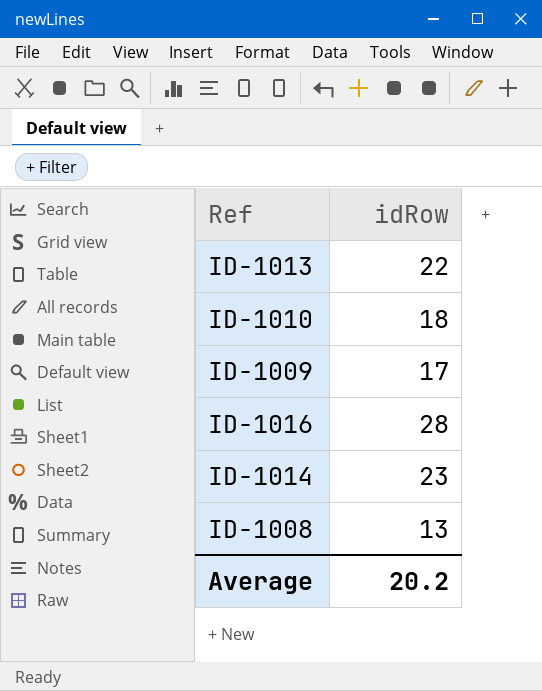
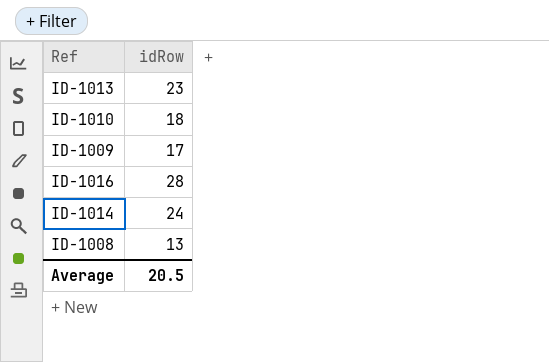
ID-1013 | idRow: 22 -> 23
ID-1014 | idRow: 23 -> 24
Average | idRow: 20.2 -> 20.5

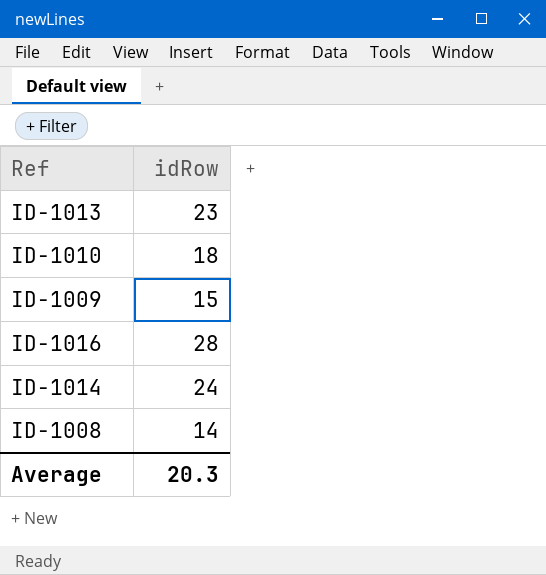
ID-1009 | idRow: 17 -> 15
ID-1008 | idRow: 13 -> 14
Average | idRow: 20.5 -> 20.3

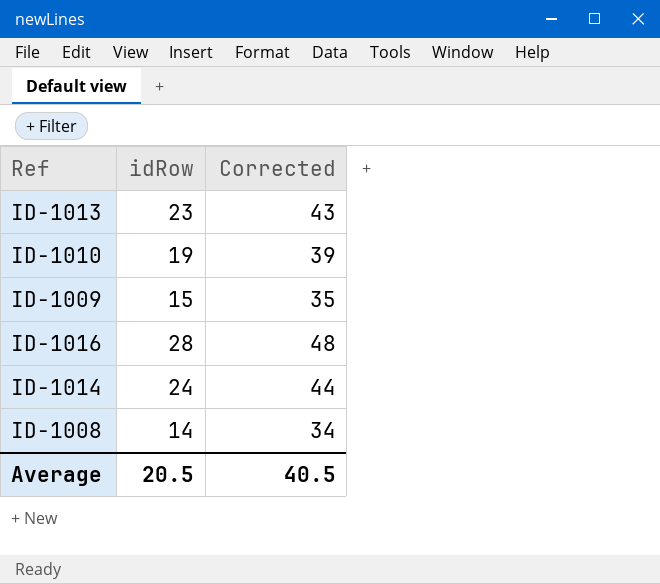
column Corrected | formula: none -> [idRow] + 20
ID-1010 | idRow: 18 -> 19
Average | idRow: 20.3 -> 20.5

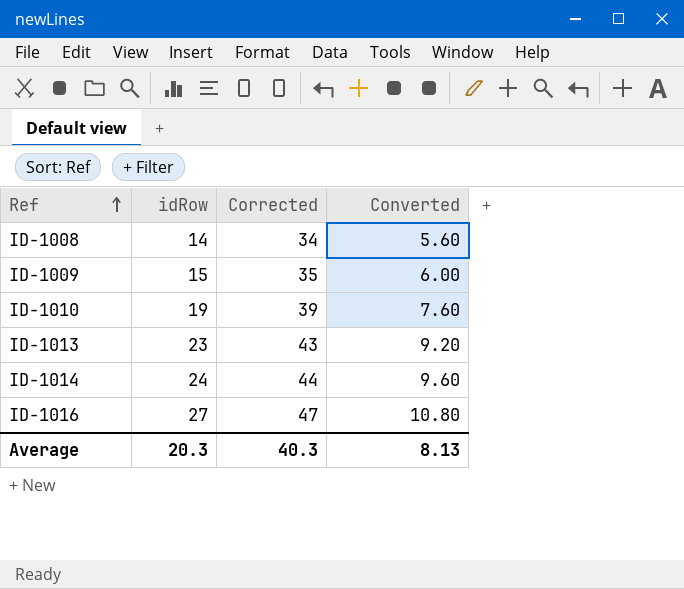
row order: none -> Ref ascending
column Converted | formula: none -> [idRow] * 0.4
ID-1016 | idRow: 28 -> 27
ID-1016 | Corrected: 48 -> 47
Average | idRow: 20.5 -> 20.3
Average | Corrected: 40.5 -> 40.3

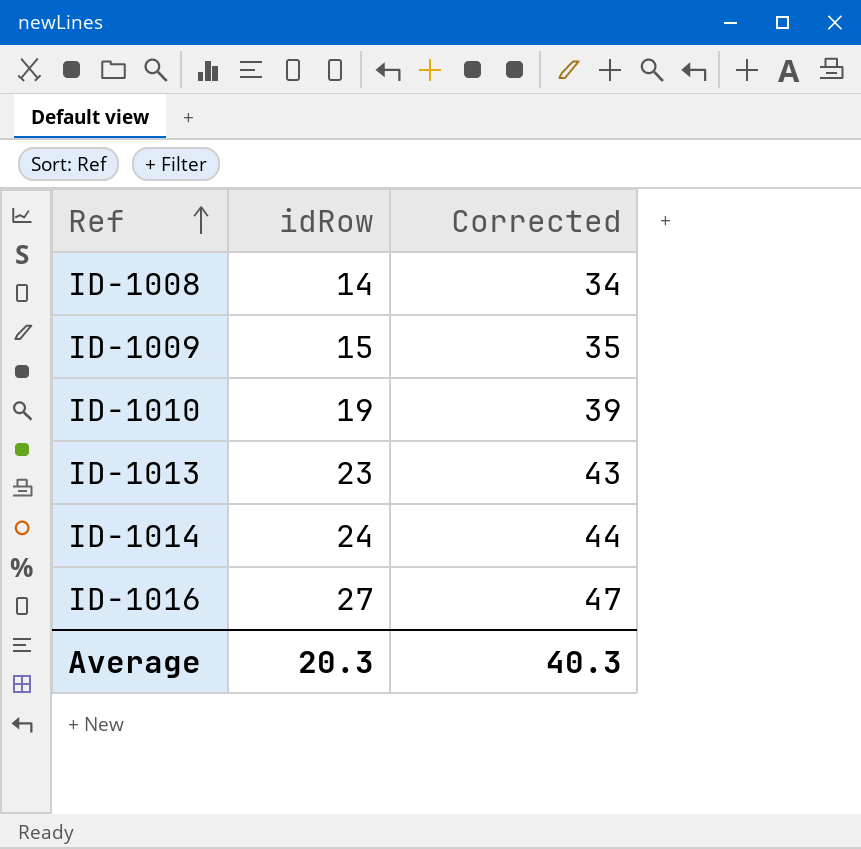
column Converted | formula: [idRow] * 0.4 -> none

